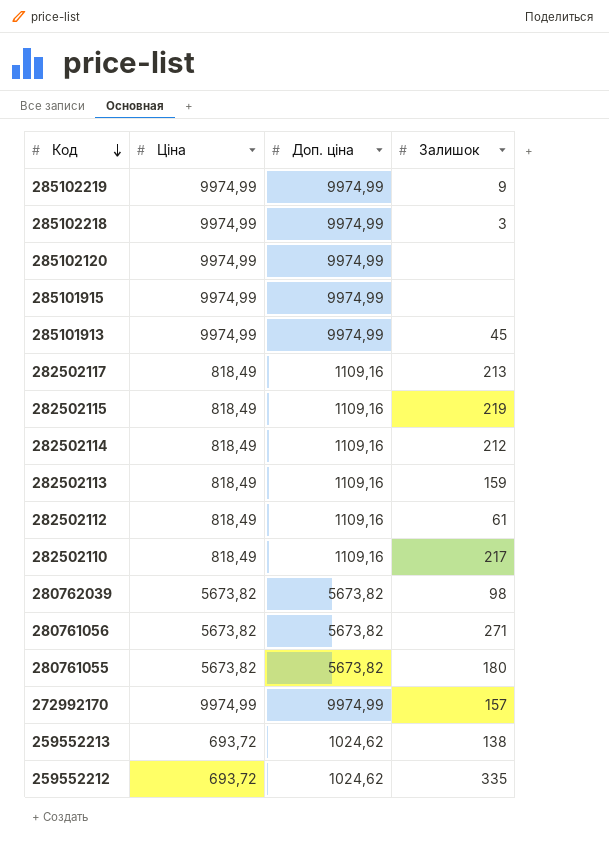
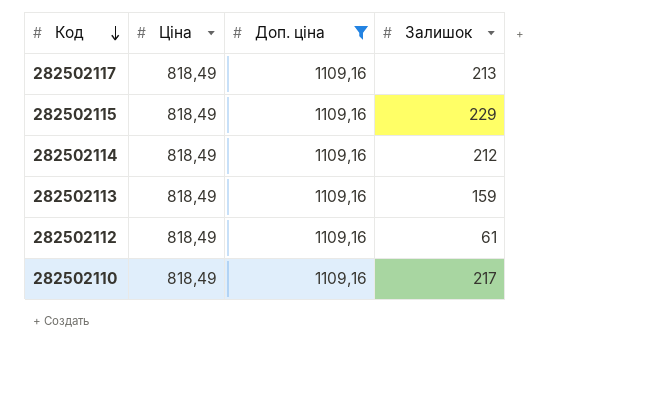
filter: none -> Доп. ціна = 1109,16
282502115 | Залишок: 219 -> 229

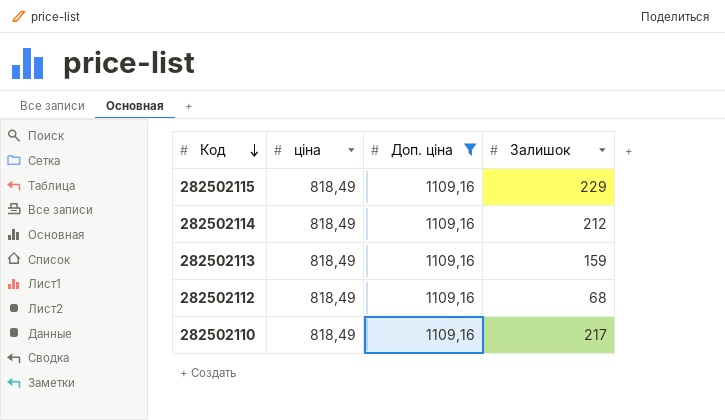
column name: Ціна -> ціна
row 282502117: 818,49 | 1109,16 | 213 -> none
282502112 | Залишок: 61 -> 68

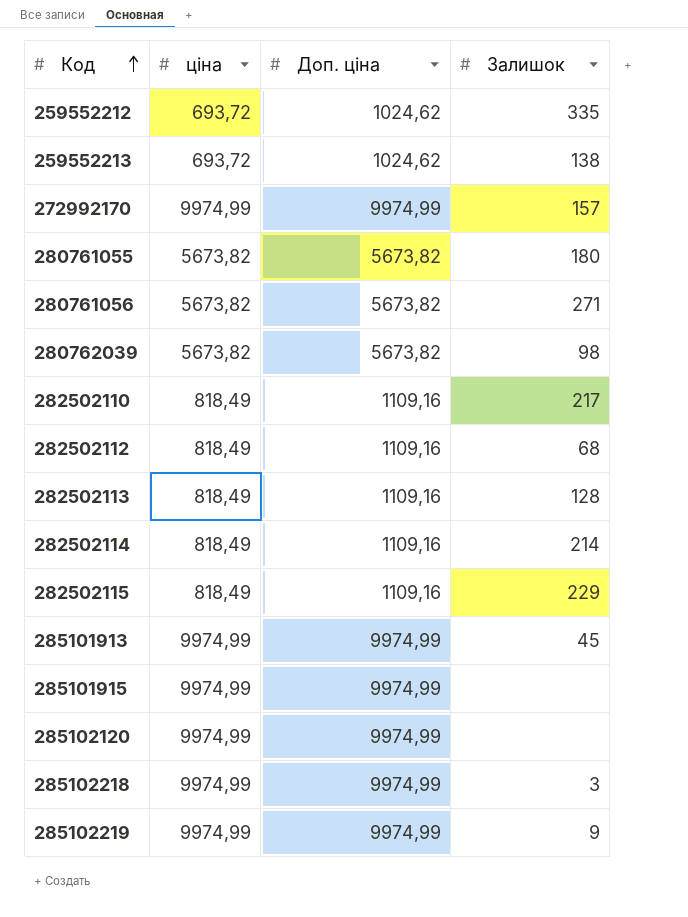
filter: Доп. ціна = 1109,16 -> none
row order: Код descending -> Код ascending
282502113 | Залишок: 159 -> 128
282502114 | Залишок: 212 -> 214

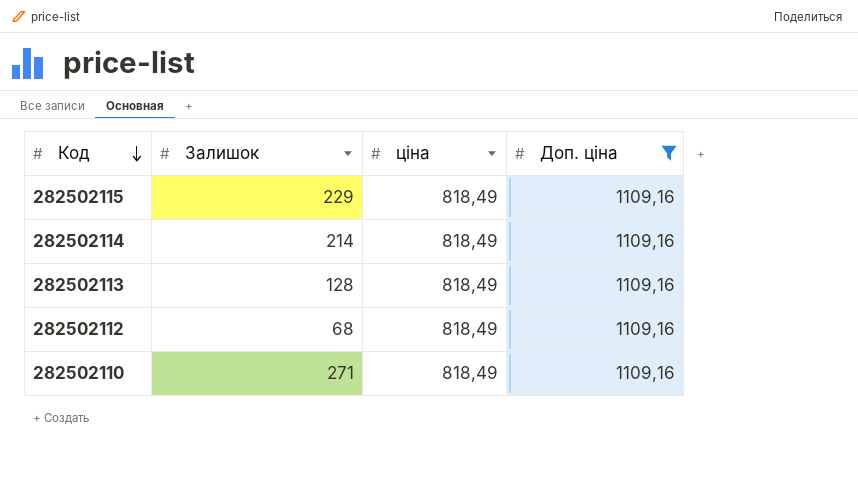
filter: none -> Доп. ціна = 1109,16
row order: Код ascending -> Код descending
column Залишок | position: 4 -> 2
282502110 | Залишок: 217 -> 271

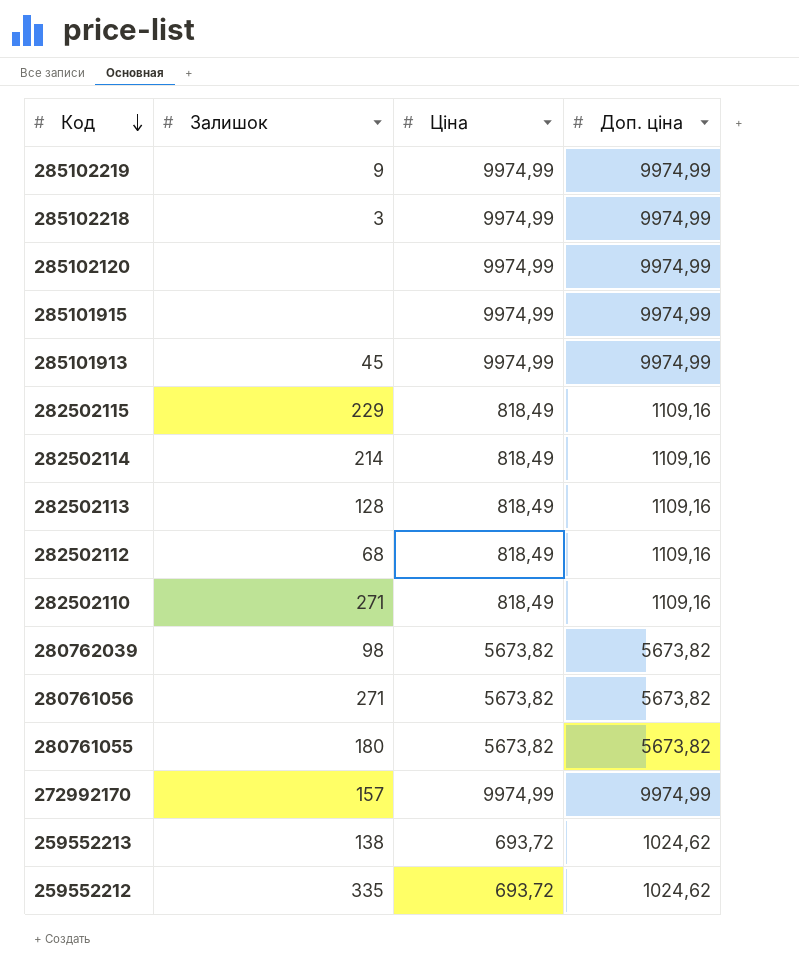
filter: Доп. ціна = 1109,16 -> none
column name: ціна -> Ціна

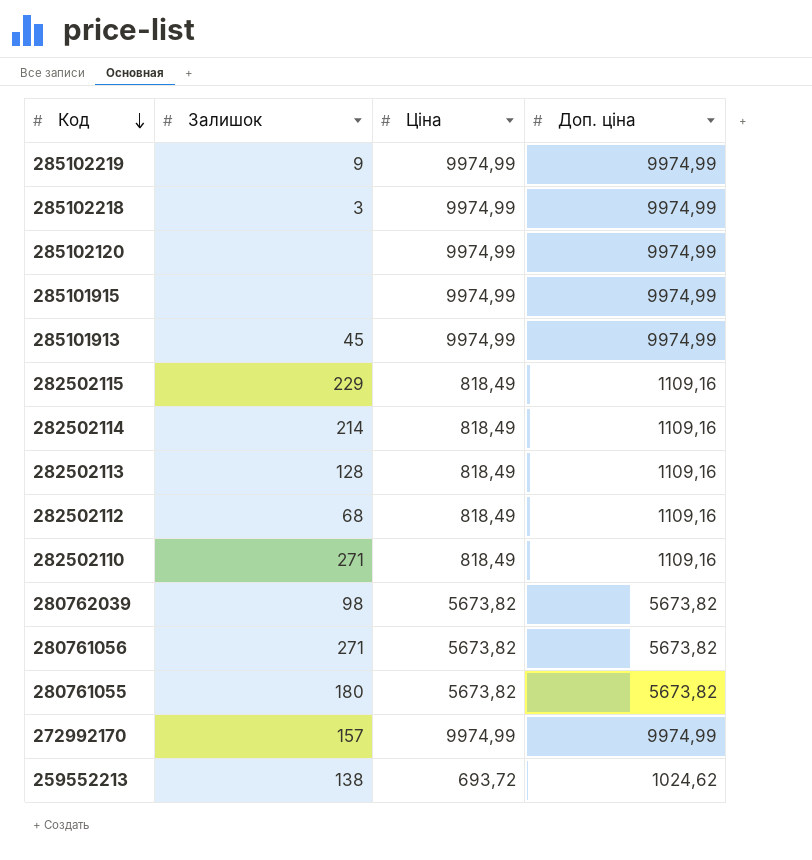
row 259552212: 335 | 693,72 | 1024,62 -> none

